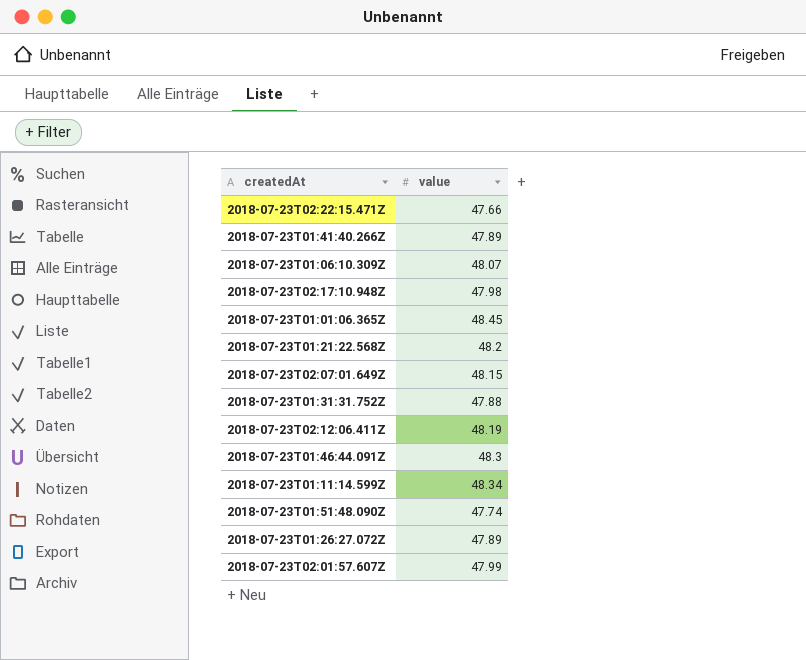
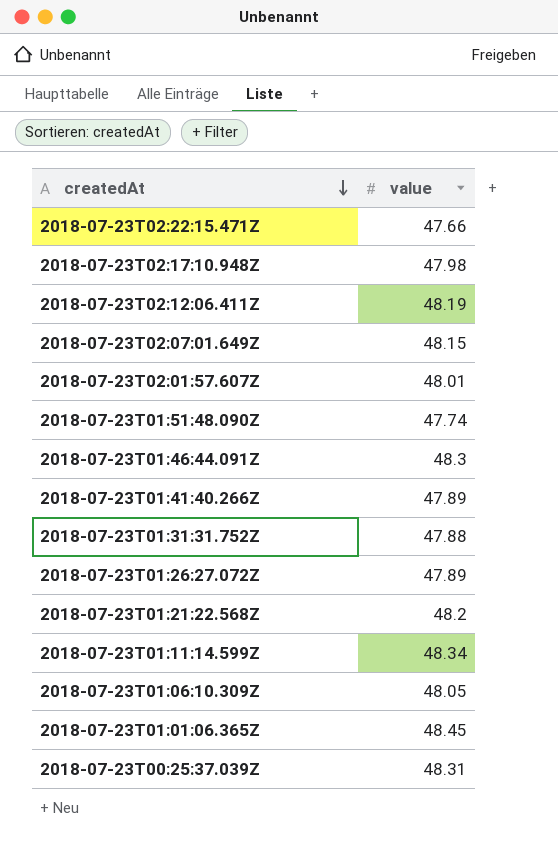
row order: none -> createdAt descending
2018-07-23T02:01:57.607Z | value: 47.99 -> 48.01
2018-07-23T01:06:10.309Z | value: 48.07 -> 48.05
row 2018-07-23T00:25:37.039Z: none -> 48.31

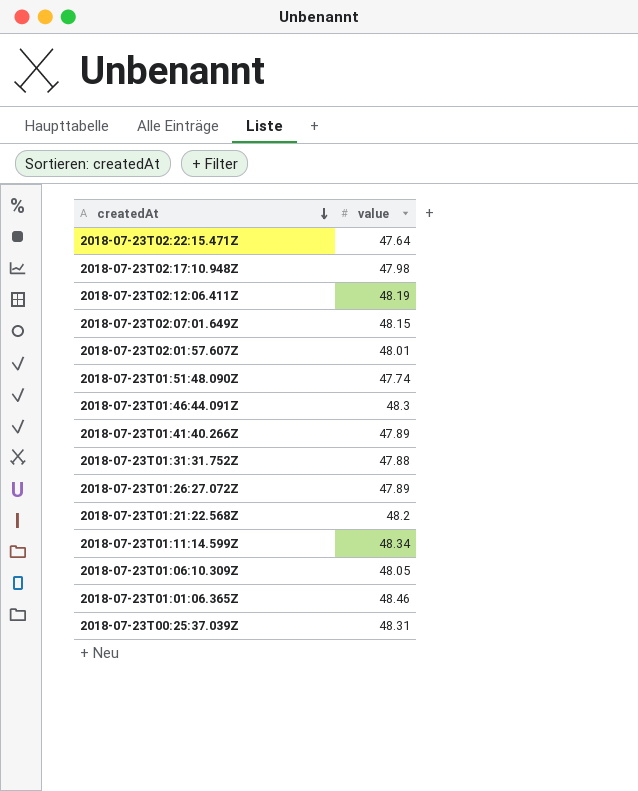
2018-07-23T02:22:15.471Z | value: 47.66 -> 47.64
2018-07-23T01:01:06.365Z | value: 48.45 -> 48.46

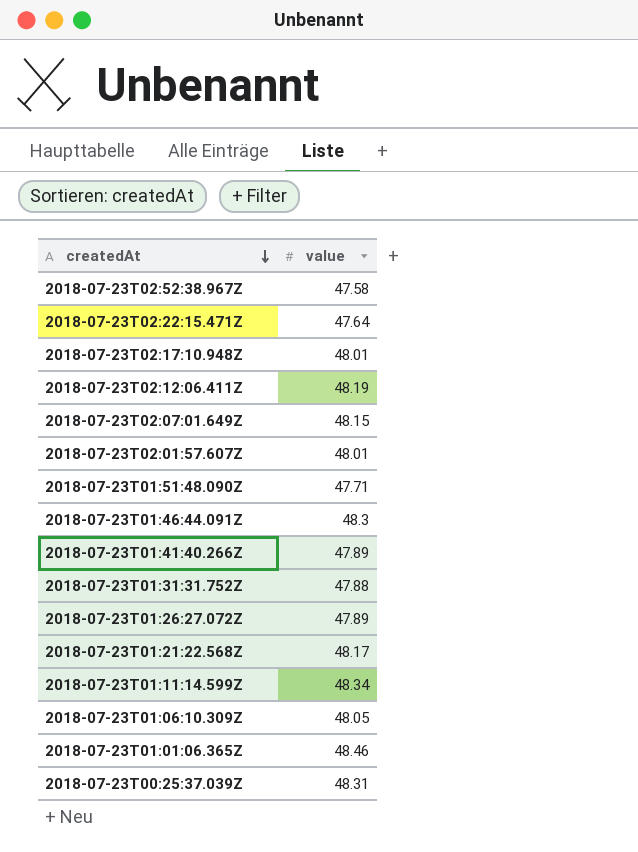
row 2018-07-23T02:52:38.967Z: none -> 47.58
2018-07-23T02:17:10.948Z | value: 47.98 -> 48.01
2018-07-23T01:51:48.090Z | value: 47.74 -> 47.71
2018-07-23T01:21:22.568Z | value: 48.2 -> 48.17

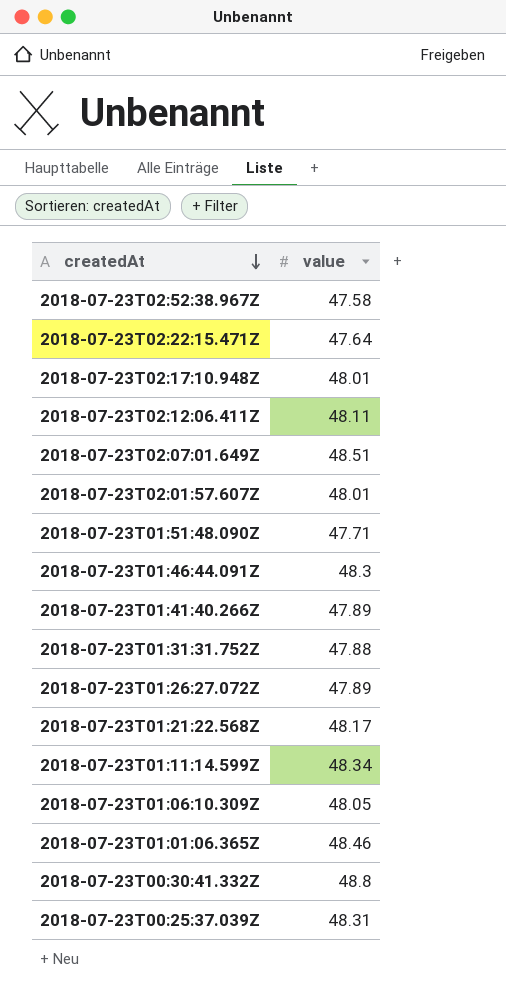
2018-07-23T02:12:06.411Z | value: 48.19 -> 48.11
2018-07-23T02:07:01.649Z | value: 48.15 -> 48.51
row 2018-07-23T00:30:41.332Z: none -> 48.8

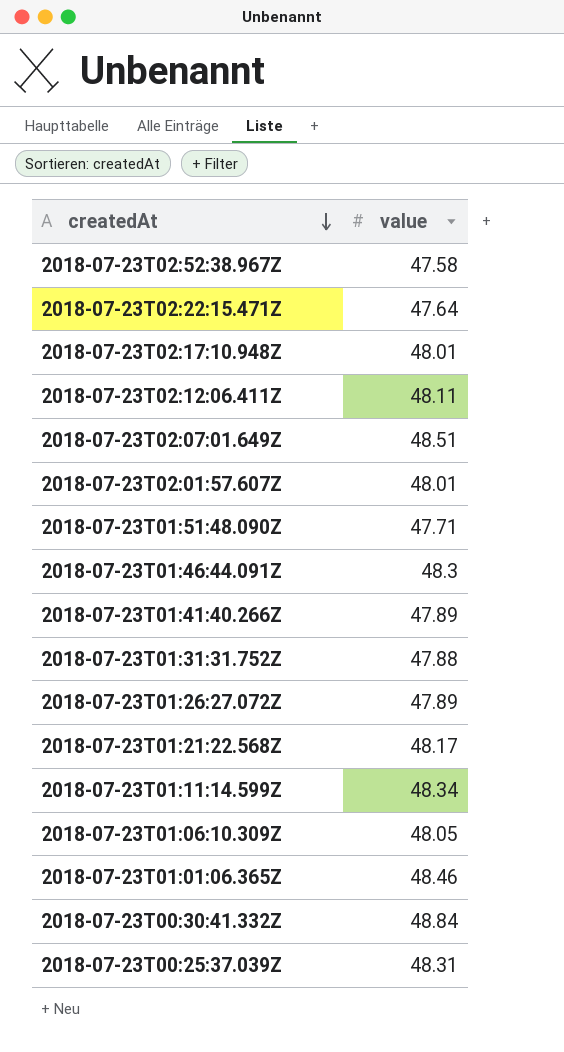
2018-07-23T00:30:41.332Z | value: 48.8 -> 48.84

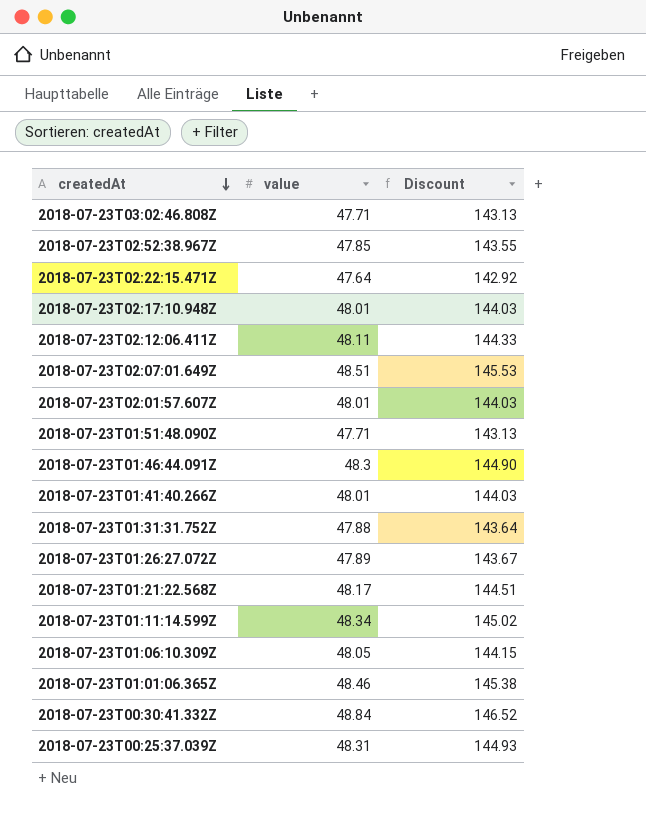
column Discount | formula: none -> [value] * 3
row 2018-07-23T03:02:46.808Z: none -> 47.71 | 143.13
2018-07-23T02:52:38.967Z | value: 47.58 -> 47.85
2018-07-23T01:41:40.266Z | value: 47.89 -> 48.01

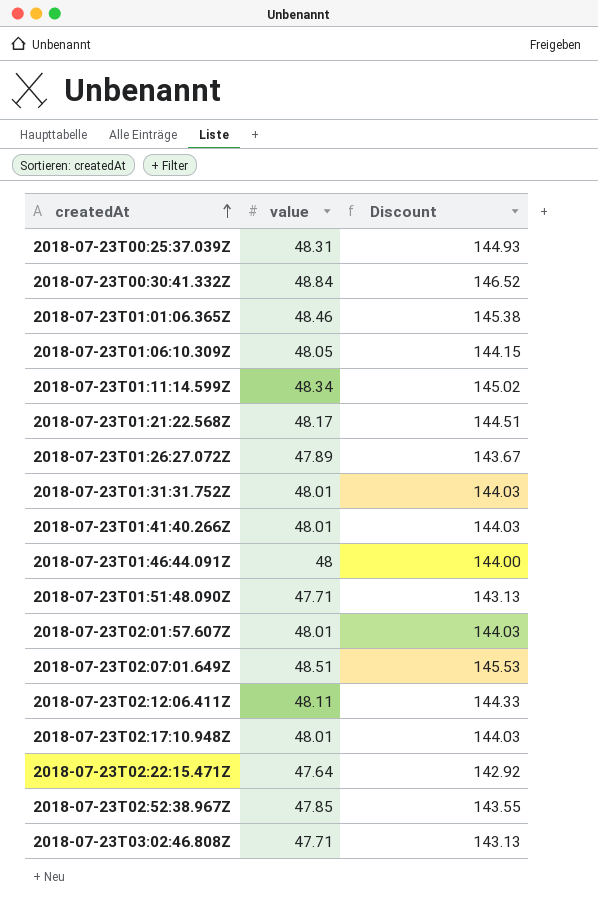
row order: createdAt descending -> createdAt ascending
2018-07-23T01:31:31.752Z | value: 47.88 -> 48.01
2018-07-23T01:31:31.752Z | Discount: 143.64 -> 144.03
2018-07-23T01:46:44.091Z | value: 48.3 -> 48
2018-07-23T01:46:44.091Z | Discount: 144.90 -> 144.00

